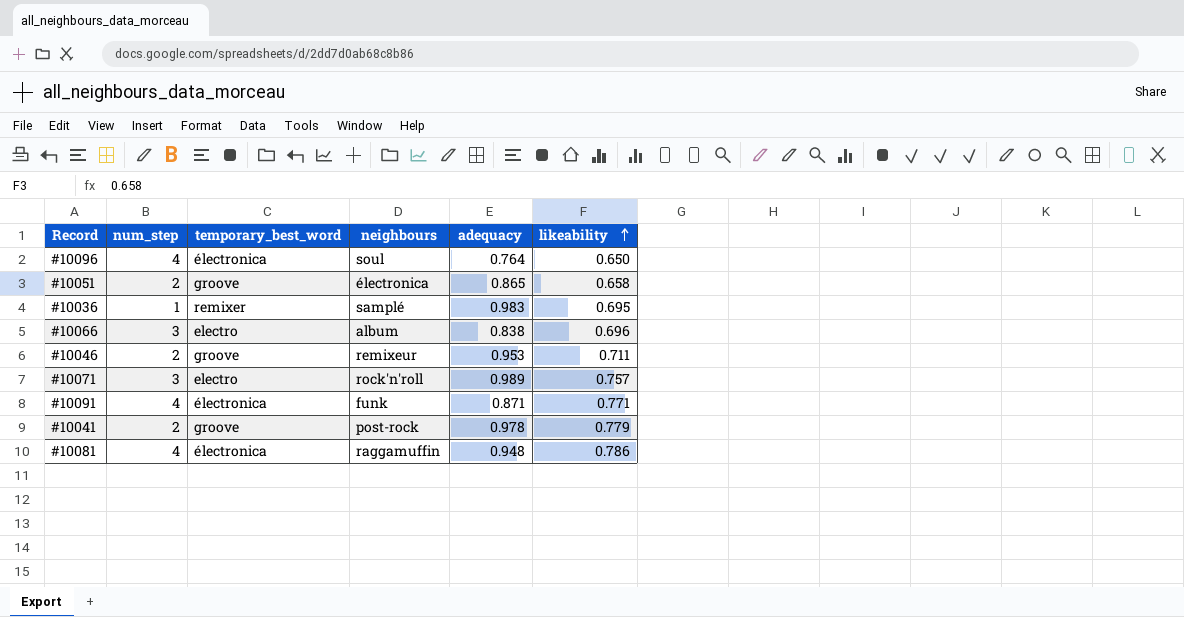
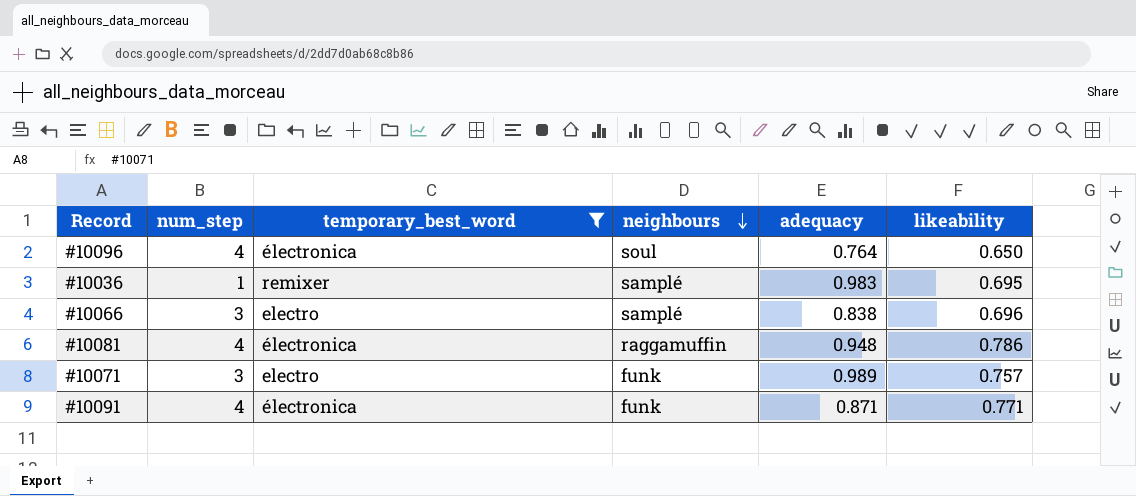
filter: none -> temporary_best_word != groove
row order: likeability ascending -> neighbours descending
#10066 | neighbours: album -> samplé
#10071 | neighbours: rock'n'roll -> funk

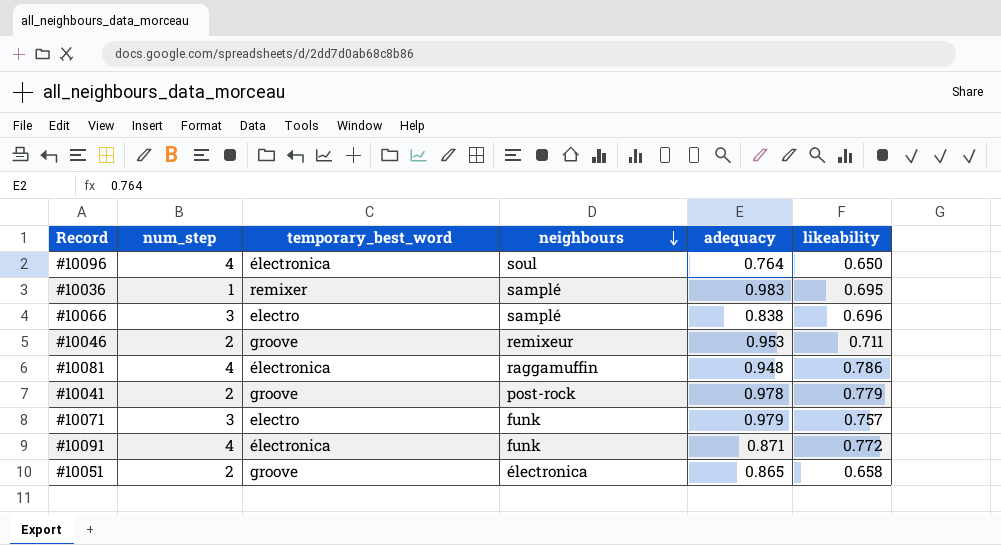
filter: temporary_best_word != groove -> none
#10071 | adequacy: 0.989 -> 0.979
#10091 | likeability: 0.771 -> 0.772

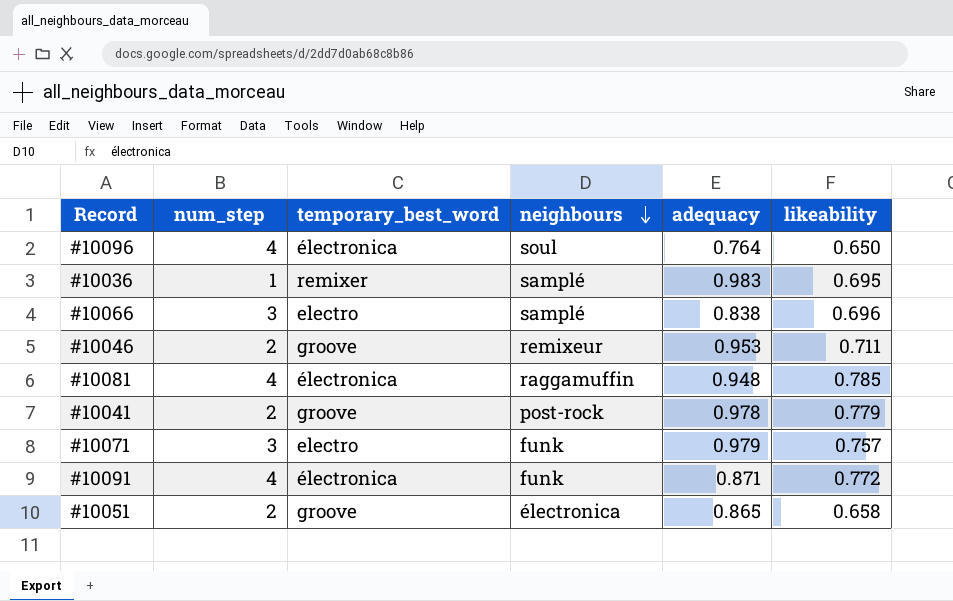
#10081 | likeability: 0.786 -> 0.785

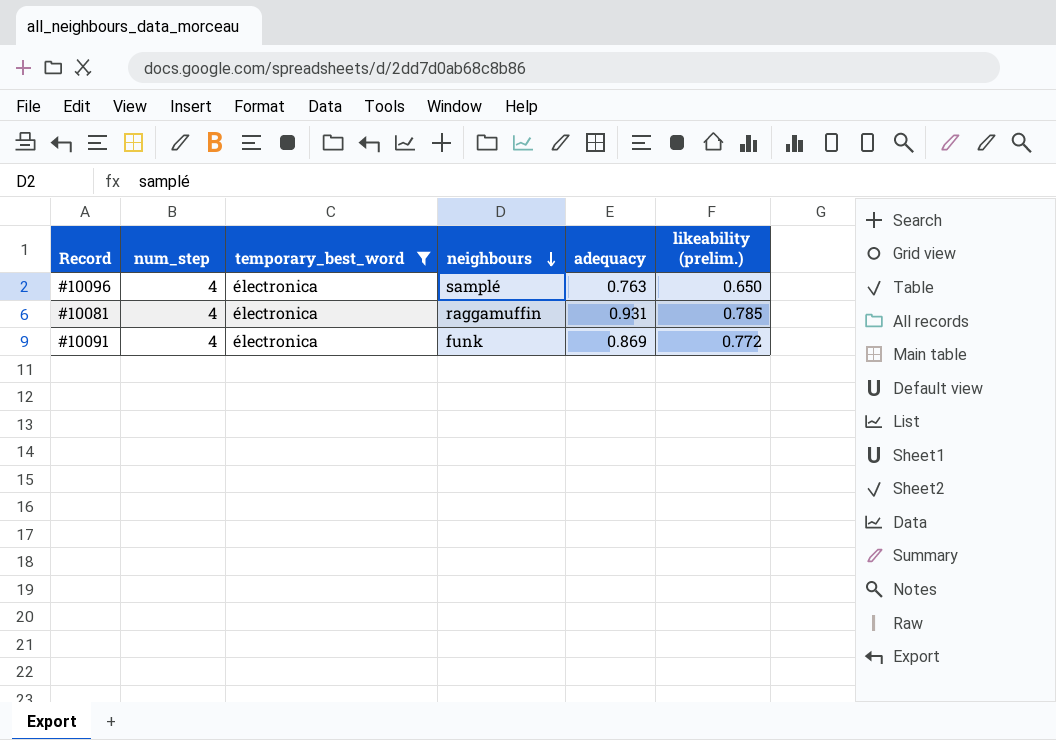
filter: none -> temporary_best_word = électronica
column name: likeability -> likeability (prelim.)
#10096 | neighbours: soul -> samplé
#10096 | adequacy: 0.764 -> 0.763
#10081 | adequacy: 0.948 -> 0.931
#10091 | adequacy: 0.871 -> 0.869

